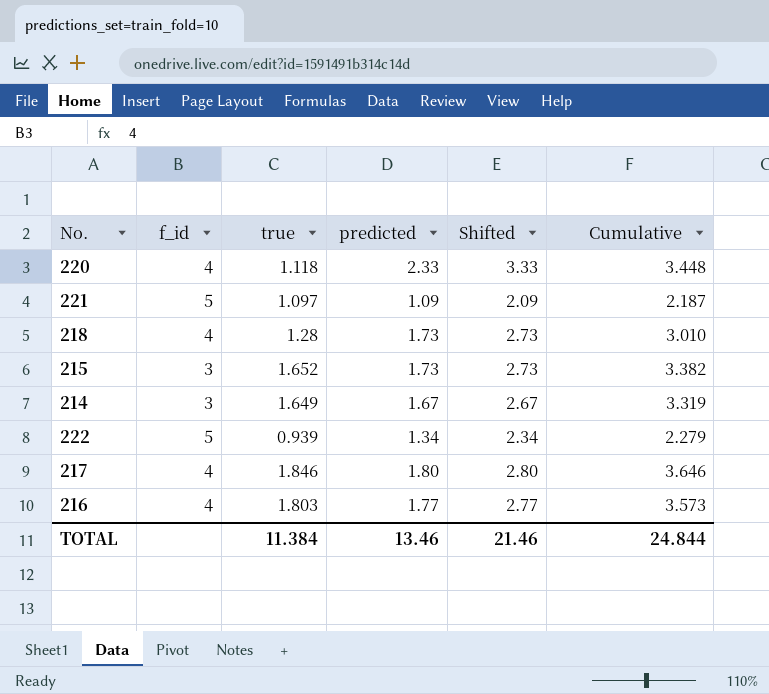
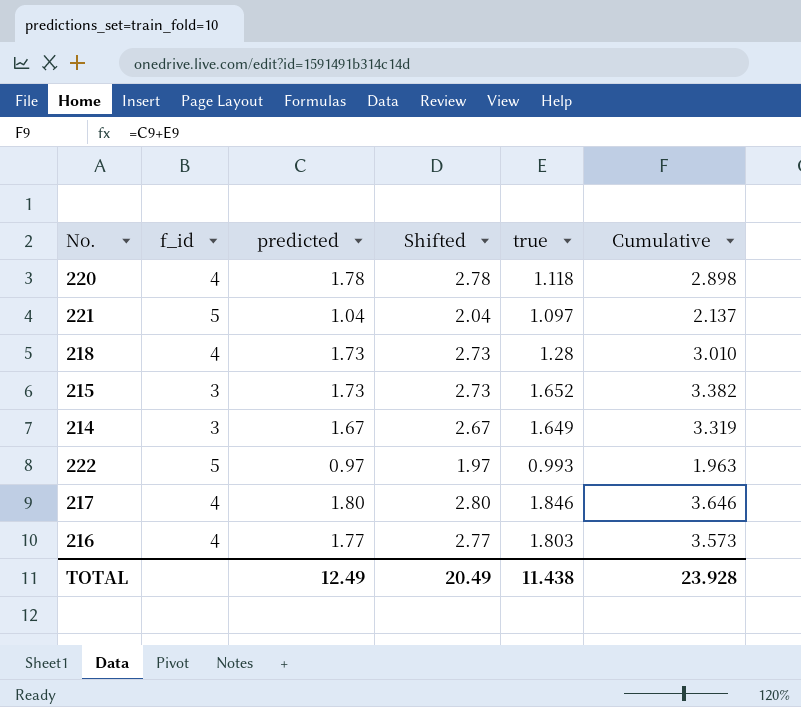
column true | position: 3 -> 5
220 | predicted: 2.33 -> 1.78
220 | Shifted: 3.33 -> 2.78
220 | Cumulative: 3.448 -> 2.898
221 | predicted: 1.09 -> 1.04
221 | Shifted: 2.09 -> 2.04
221 | Cumulative: 2.187 -> 2.137
222 | predicted: 1.34 -> 0.97
222 | Shifted: 2.34 -> 1.97
222 | true: 0.939 -> 0.993
222 | Cumulative: 2.279 -> 1.963
TOTAL | predicted: 13.46 -> 12.49
TOTAL | Shifted: 21.46 -> 20.49
TOTAL | true: 11.384 -> 11.438
TOTAL | Cumulative: 24.844 -> 23.928

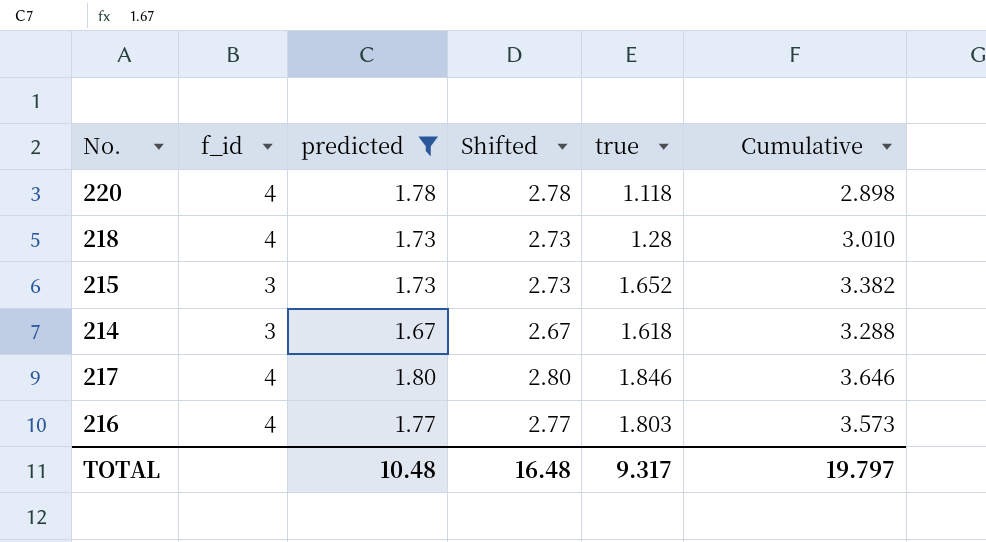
filter: none -> predicted >= 1.67
214 | true: 1.649 -> 1.618
214 | Cumulative: 3.319 -> 3.288
TOTAL | predicted: 12.49 -> 10.48
TOTAL | Shifted: 20.49 -> 16.48
TOTAL | true: 11.438 -> 9.317
TOTAL | Cumulative: 23.928 -> 19.797

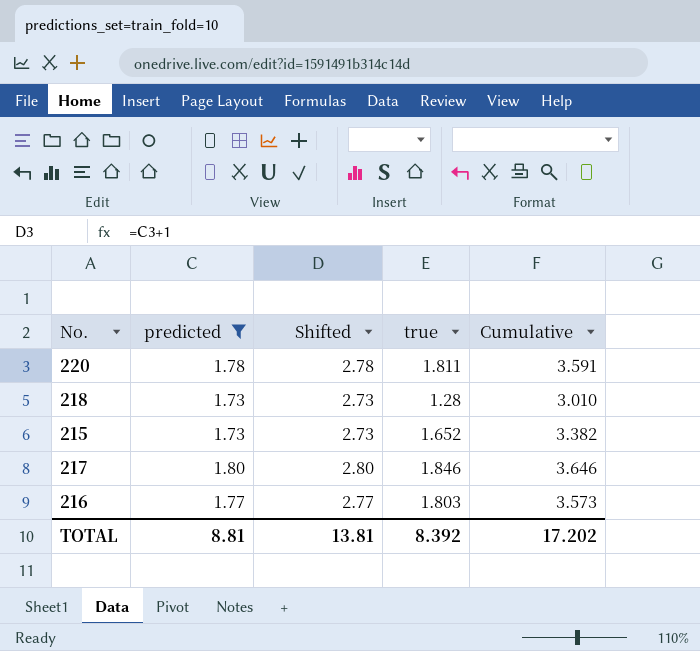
column f_id | position: 2 -> none
row 214: 3 | 1.67 | 2.67 | 1.618 | 3.288 -> none
220 | true: 1.118 -> 1.811
220 | Cumulative: 2.898 -> 3.591
TOTAL | predicted: 10.48 -> 8.81
TOTAL | Shifted: 16.48 -> 13.81
TOTAL | true: 9.317 -> 8.392
TOTAL | Cumulative: 19.797 -> 17.202

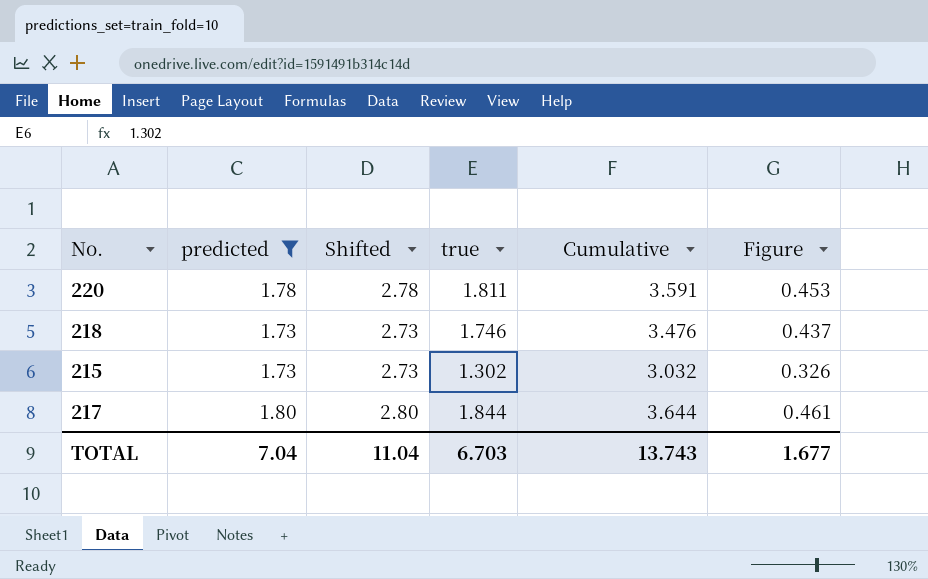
column Figure | formula: none -> [true] * 0.25
row 216: 1.77 | 2.77 | 1.803 | 3.573 -> none
218 | true: 1.28 -> 1.746
218 | Cumulative: 3.010 -> 3.476
215 | true: 1.652 -> 1.302
215 | Cumulative: 3.382 -> 3.032
217 | true: 1.846 -> 1.844
217 | Cumulative: 3.646 -> 3.644
TOTAL | predicted: 8.81 -> 7.04
TOTAL | Shifted: 13.81 -> 11.04
TOTAL | true: 8.392 -> 6.703
TOTAL | Cumulative: 17.202 -> 13.743

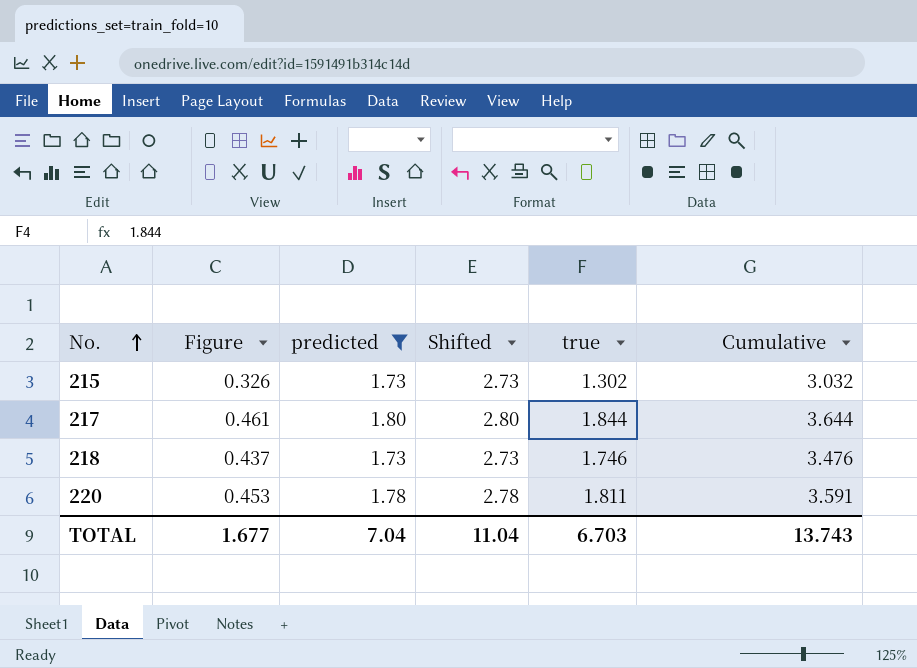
row order: none -> No. ascending
column Figure | position: 6 -> 2

